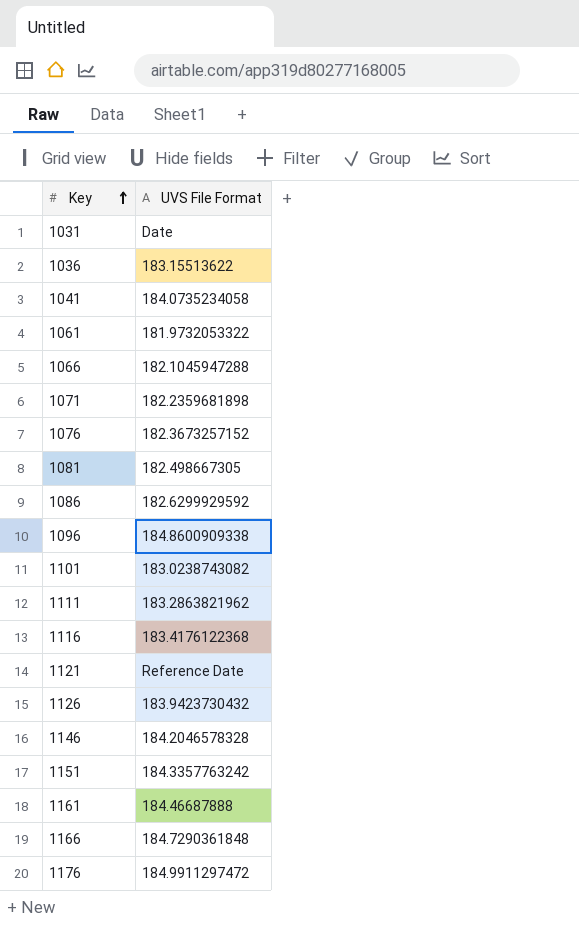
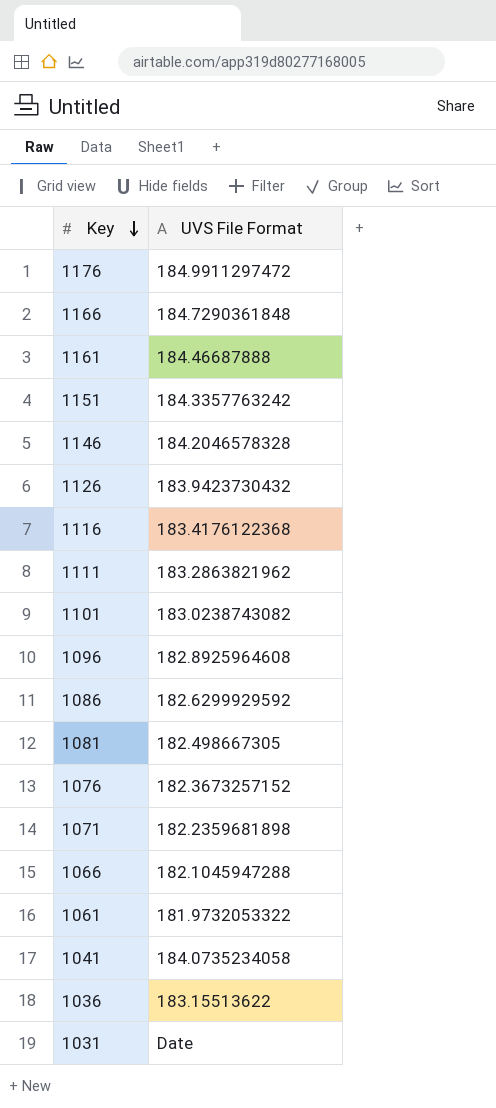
row order: Key ascending -> Key descending
row 1121: Reference Date -> none
1096 | UVS File Format: 184.8600909338 -> 182.8925964608

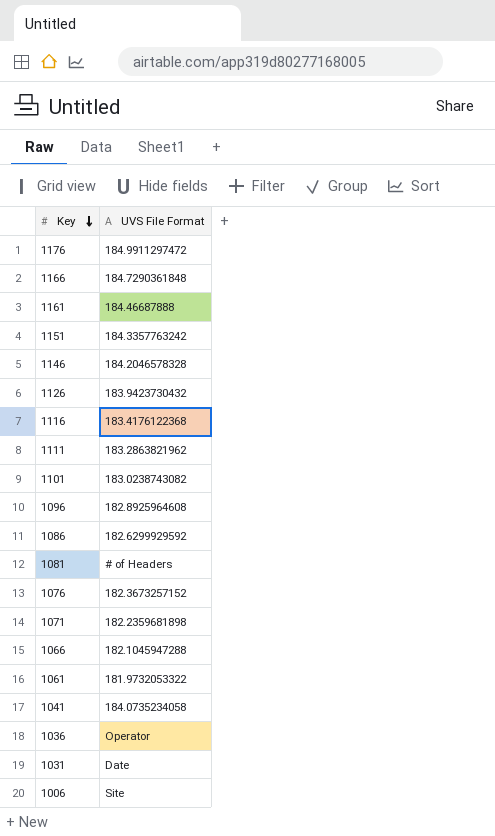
1081 | UVS File Format: 182.498667305 -> # of Headers
1036 | UVS File Format: 183.15513622 -> Operator
row 1006: none -> Site

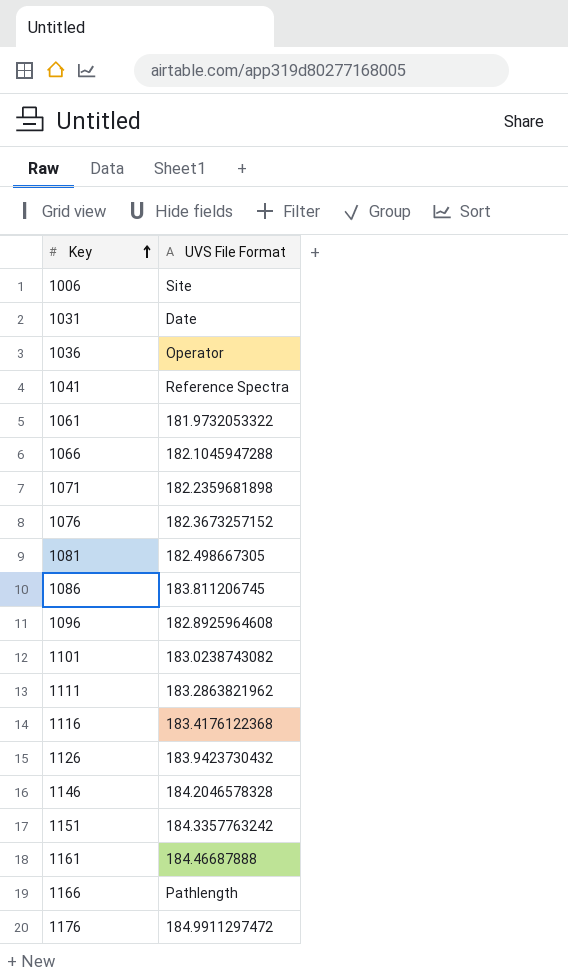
row order: Key descending -> Key ascending
1041 | UVS File Format: 184.0735234058 -> Reference Spectra
1081 | UVS File Format: # of Headers -> 182.498667305
1086 | UVS File Format: 182.6299929592 -> 183.811206745
1166 | UVS File Format: 184.7290361848 -> Pathlength

